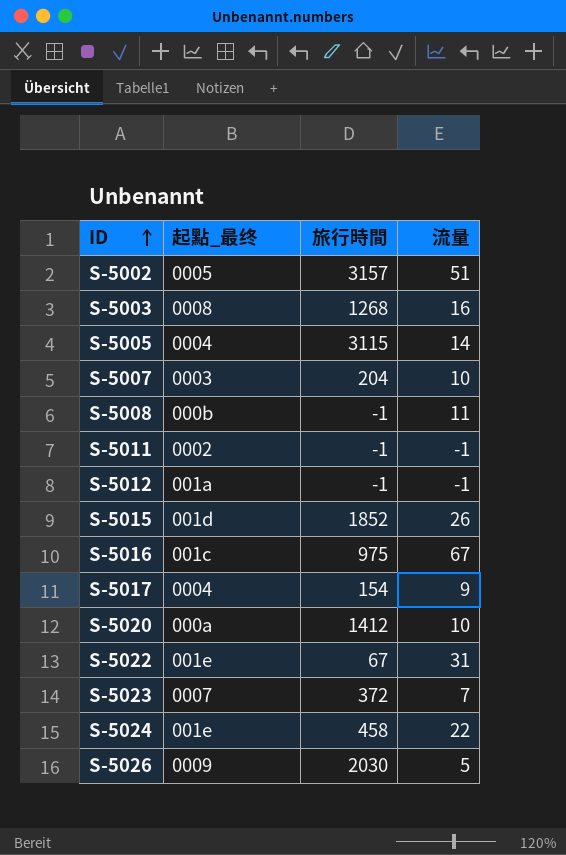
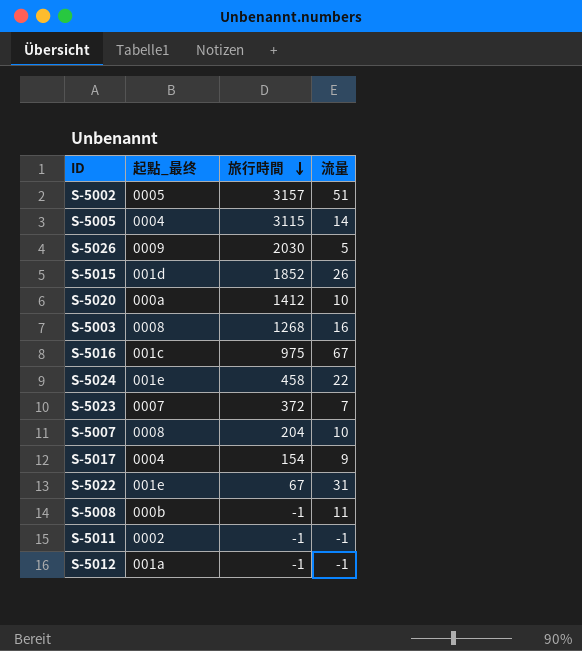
row order: ID ascending -> 旅行時間 descending
S-5007 | 起點_最终: 0003 -> 0008

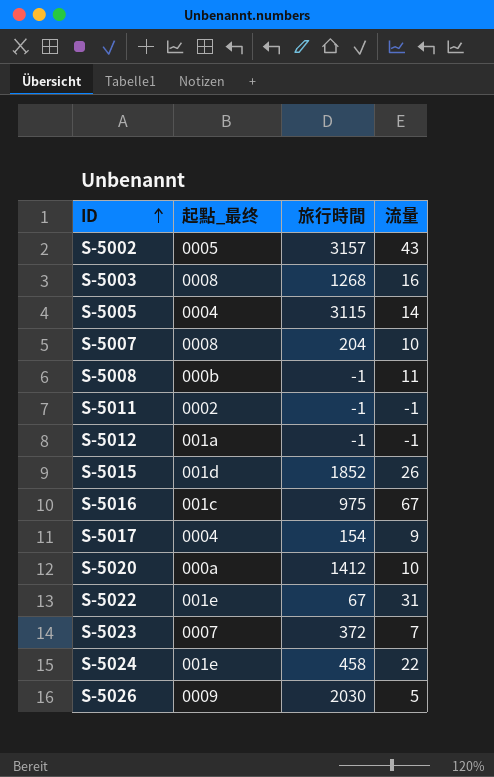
row order: 旅行時間 descending -> ID ascending
S-5002 | 流量: 51 -> 43

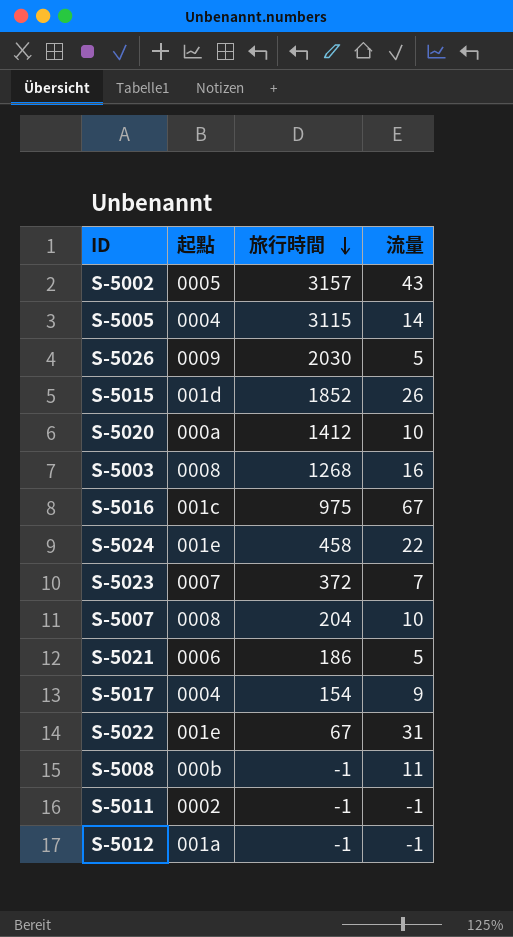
row order: ID ascending -> 旅行時間 descending
column name: 起點_最终 -> 起點
row S-5021: none -> 0006 | 186 | 5

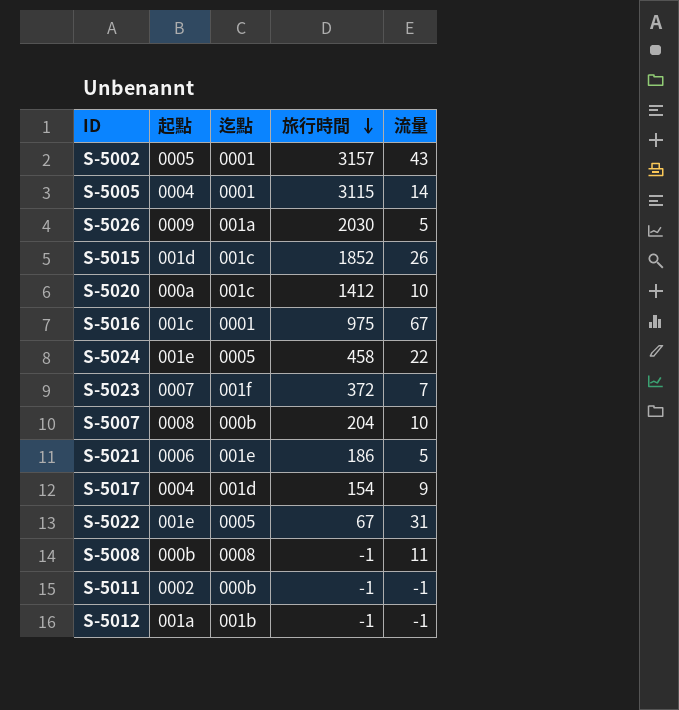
column 迄點 | position: none -> 3
row S-5003: 0008 | 1268 | 16 -> none

